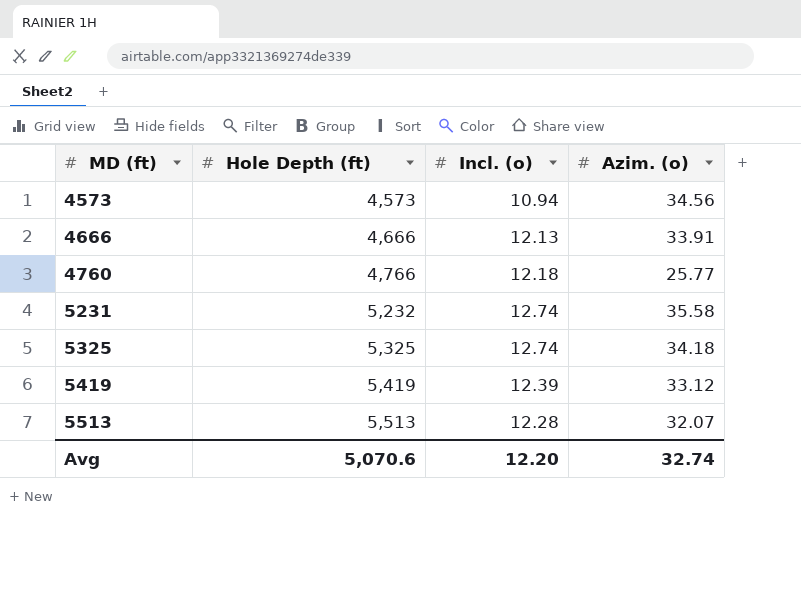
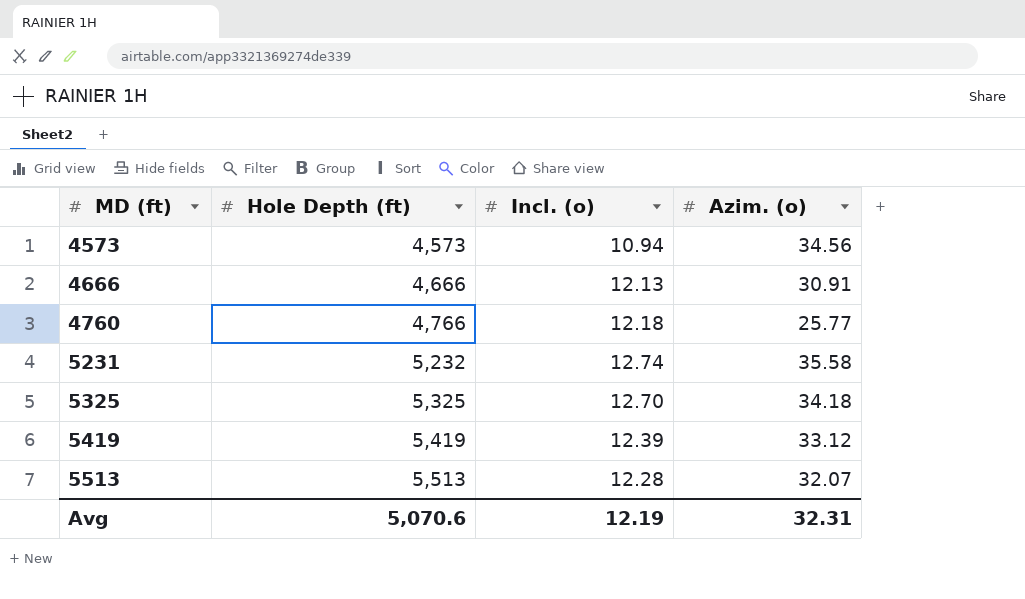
4666 | Azim. (o): 33.91 -> 30.91
5325 | Incl. (o): 12.74 -> 12.70
Avg | Incl. (o): 12.20 -> 12.19
Avg | Azim. (o): 32.74 -> 32.31

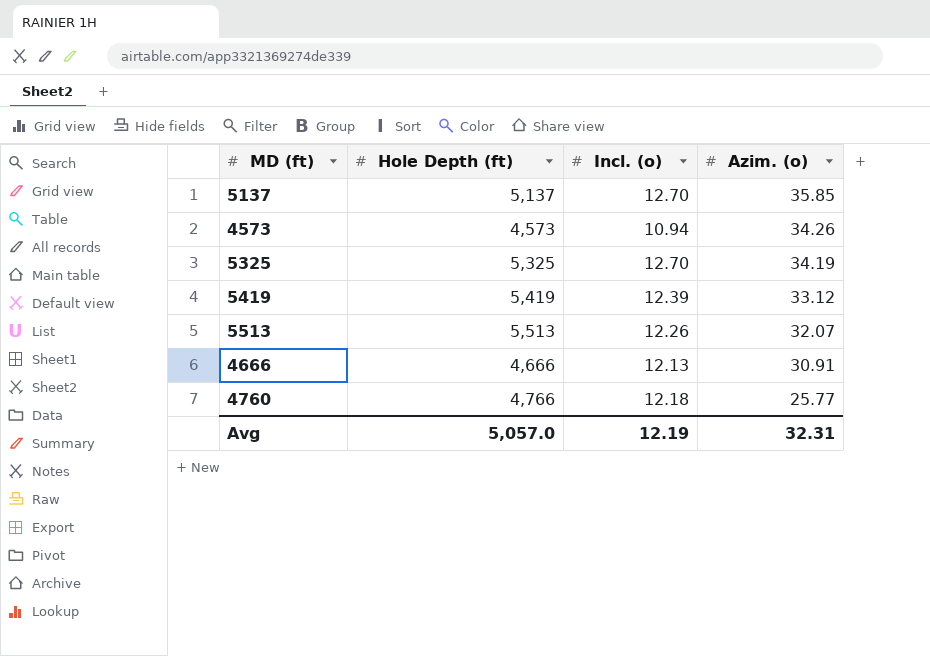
row order: MD (ft) ascending -> Azim. (o) descending
row 5231: 5,232 | 12.74 | 35.58 -> none
row 5137: none -> 5,137 | 12.70 | 35.85
4573 | Azim. (o): 34.56 -> 34.26
5325 | Azim. (o): 34.18 -> 34.19
5513 | Incl. (o): 12.28 -> 12.26
Avg | Hole Depth (ft): 5,070.6 -> 5,057.0

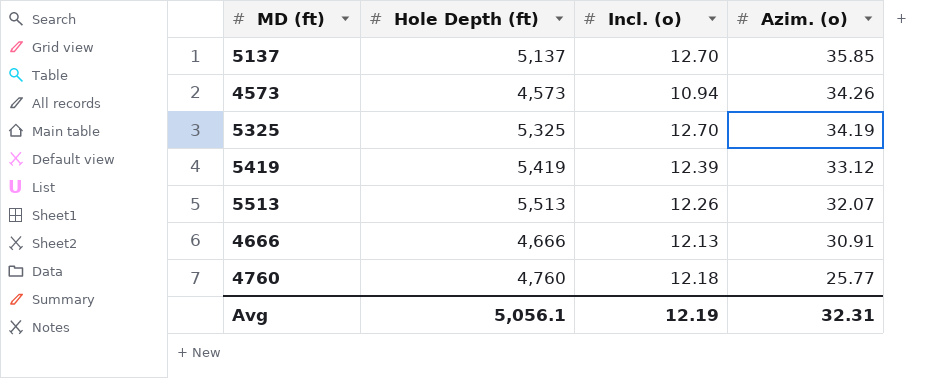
4760 | Hole Depth (ft): 4,766 -> 4,760
Avg | Hole Depth (ft): 5,057.0 -> 5,056.1

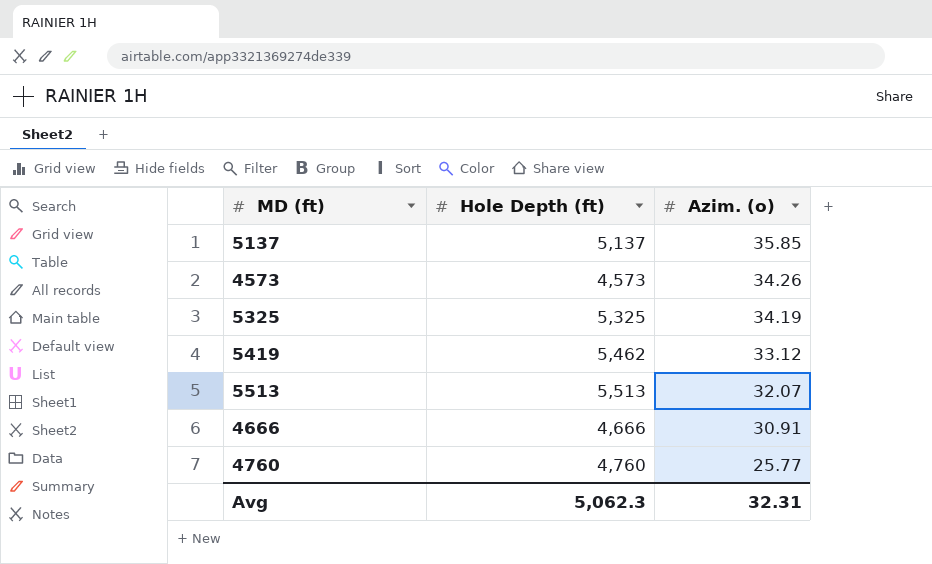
column Incl. (o) | position: 3 -> none
5419 | Hole Depth (ft): 5,419 -> 5,462
Avg | Hole Depth (ft): 5,056.1 -> 5,062.3

